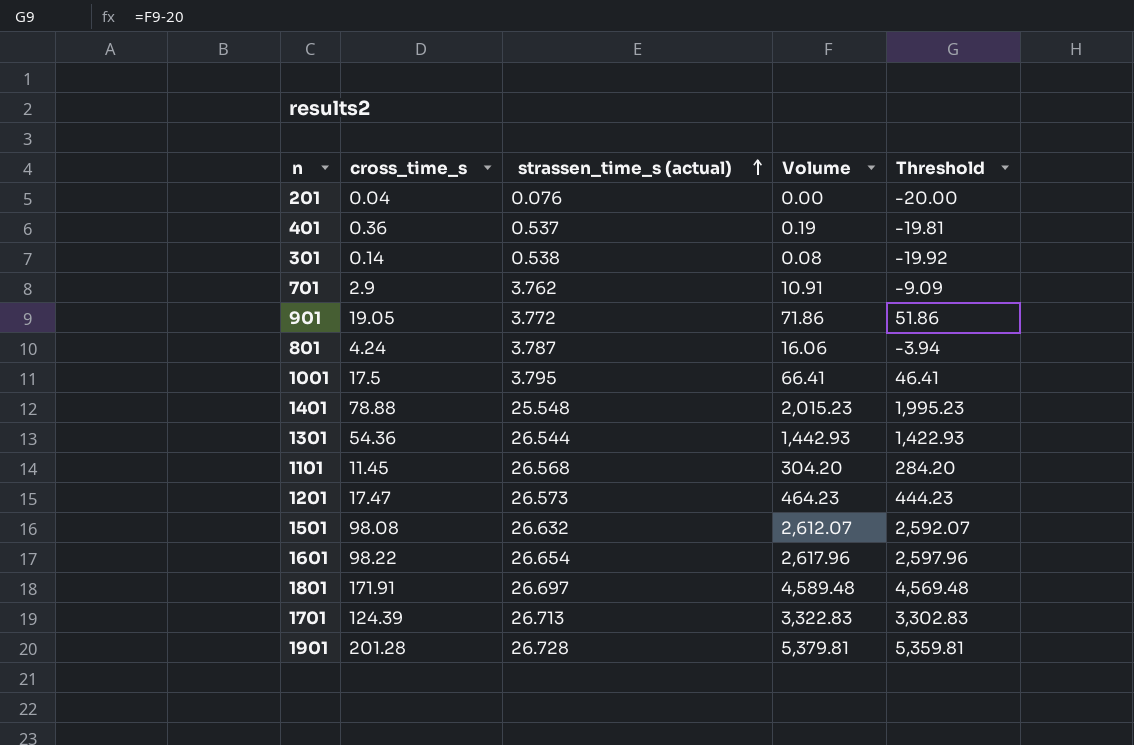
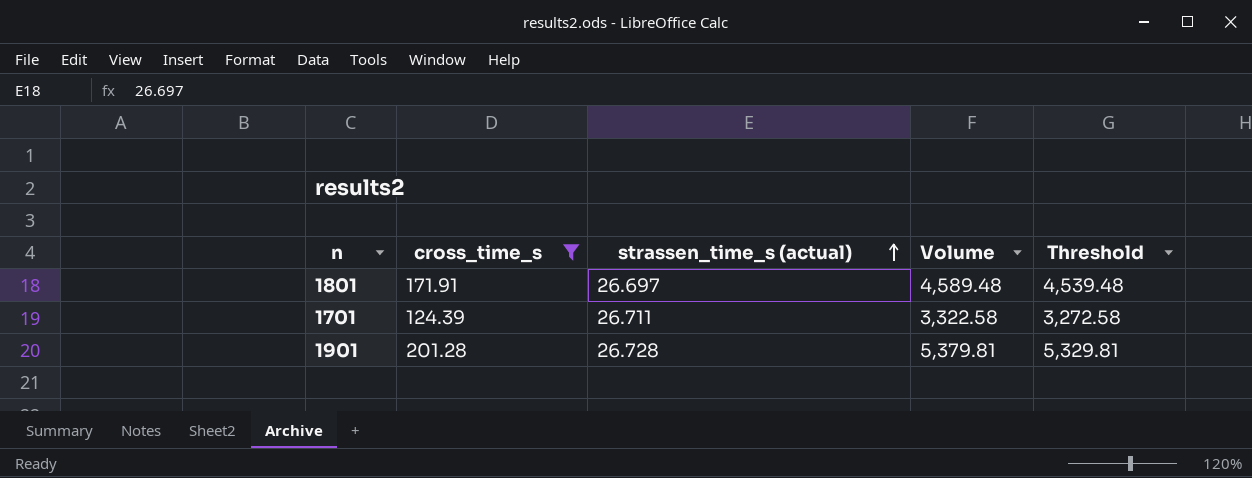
filter: none -> cross_time_s >= 124.39
column Threshold | formula: [Volume] - 20 -> [Volume] - 50
1701 | strassen_time_s (actual): 26.713 -> 26.711
1701 | Volume: 3,322.83 -> 3,322.58

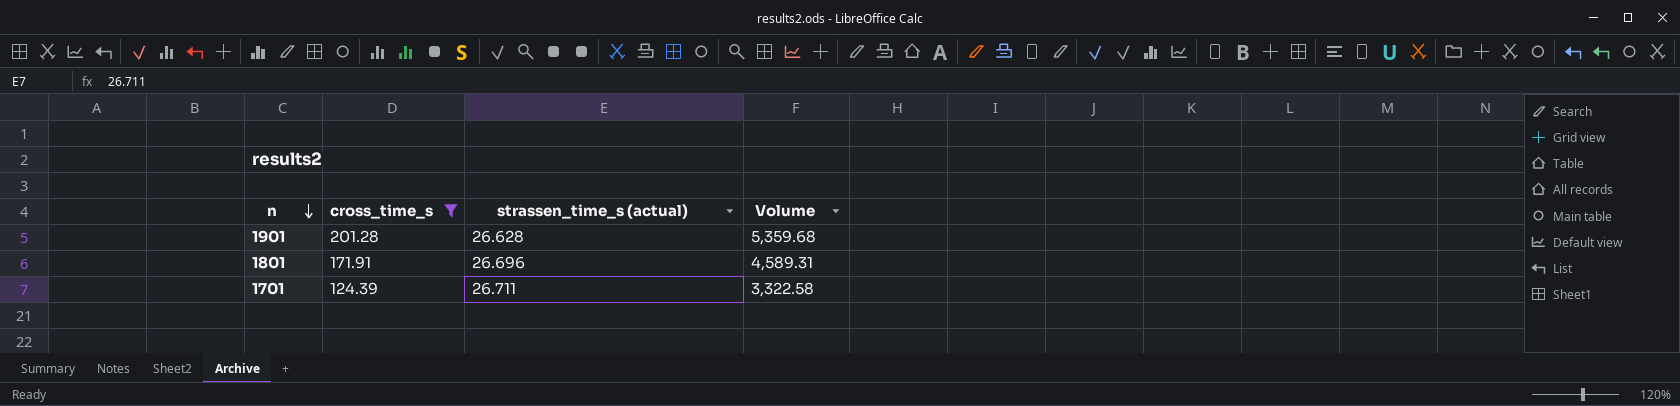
row order: strassen_time_s (actual) ascending -> n descending
column Threshold | formula: [Volume] - 50 -> none
1901 | strassen_time_s (actual): 26.728 -> 26.628
1901 | Volume: 5,379.81 -> 5,359.68
1801 | strassen_time_s (actual): 26.697 -> 26.696
1801 | Volume: 4,589.48 -> 4,589.31

